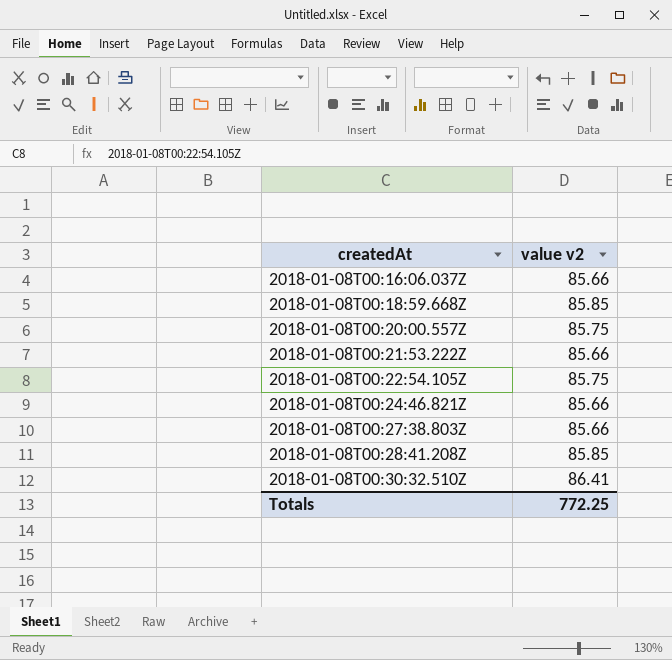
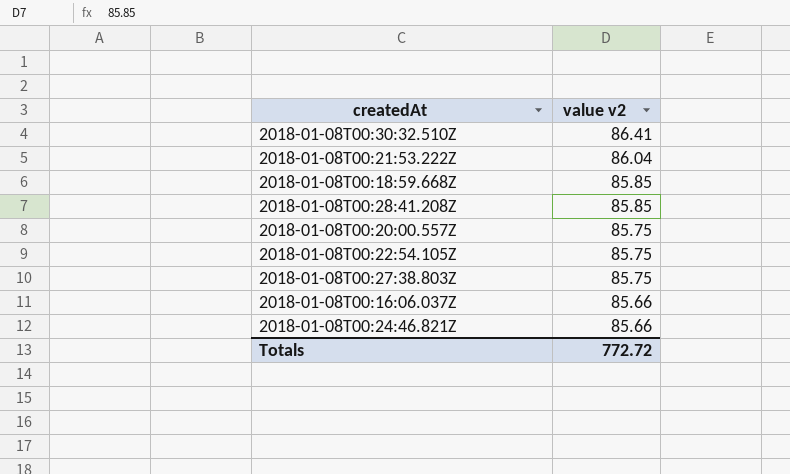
row order: createdAt ascending -> value v2 descending
2018-01-08T00:21:53.222Z | value v2: 85.66 -> 86.04
2018-01-08T00:27:38.803Z | value v2: 85.66 -> 85.75
Totals | value v2: 772.25 -> 772.72

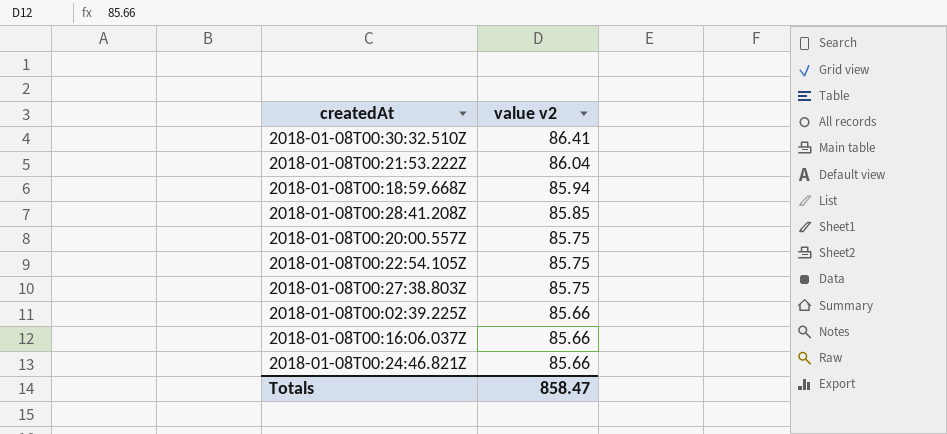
2018-01-08T00:18:59.668Z | value v2: 85.85 -> 85.94
row 2018-01-08T00:02:39.225Z: none -> 85.66
Totals | value v2: 772.72 -> 858.47

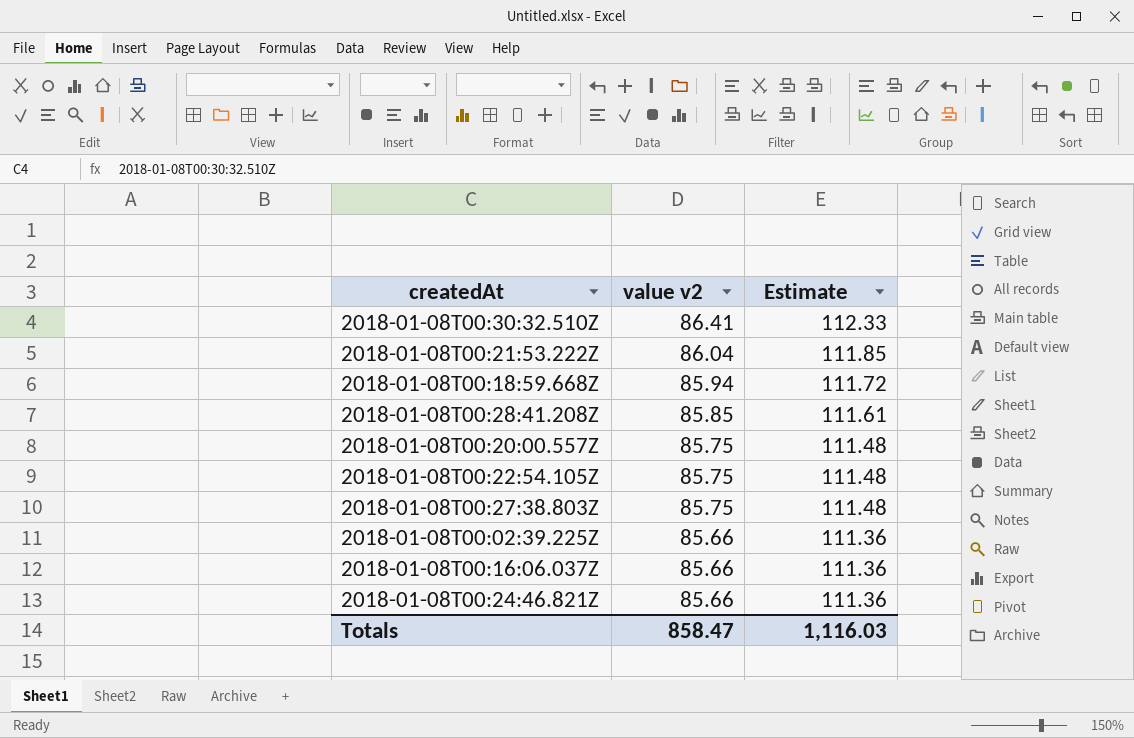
column Estimate | formula: none -> [value v2] * 1.3

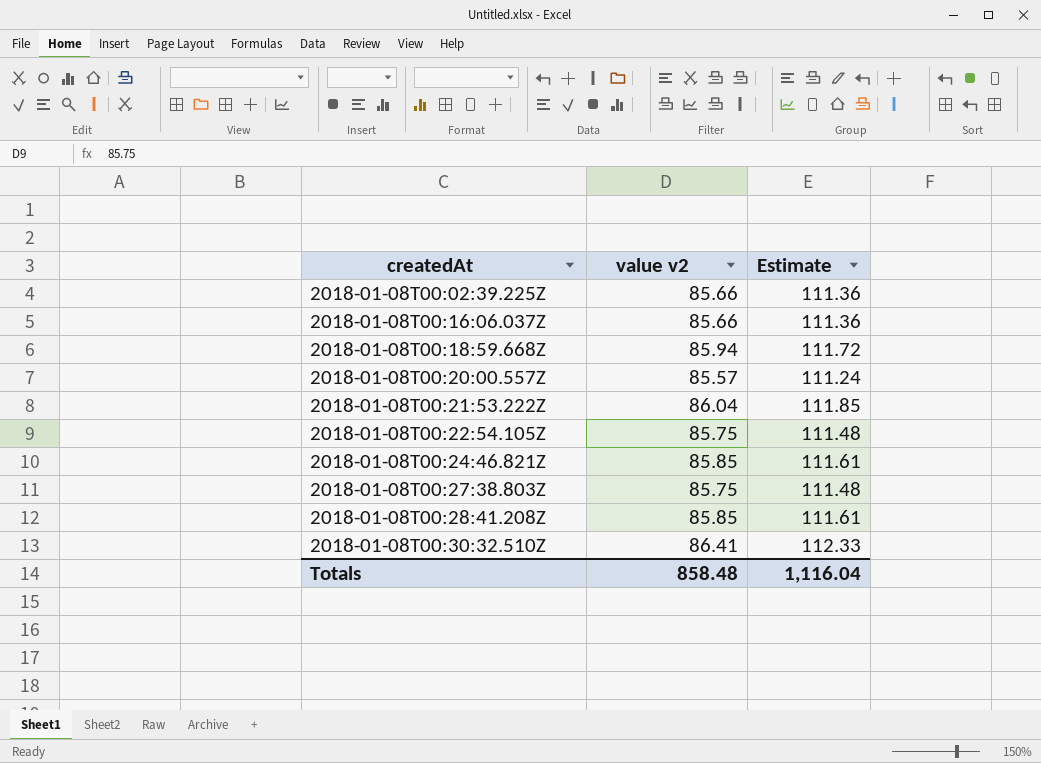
row order: value v2 descending -> createdAt ascending
2018-01-08T00:20:00.557Z | value v2: 85.75 -> 85.57
2018-01-08T00:20:00.557Z | Estimate: 111.48 -> 111.24
2018-01-08T00:24:46.821Z | value v2: 85.66 -> 85.85
2018-01-08T00:24:46.821Z | Estimate: 111.36 -> 111.61
Totals | value v2: 858.47 -> 858.48
Totals | Estimate: 1,116.03 -> 1,116.04

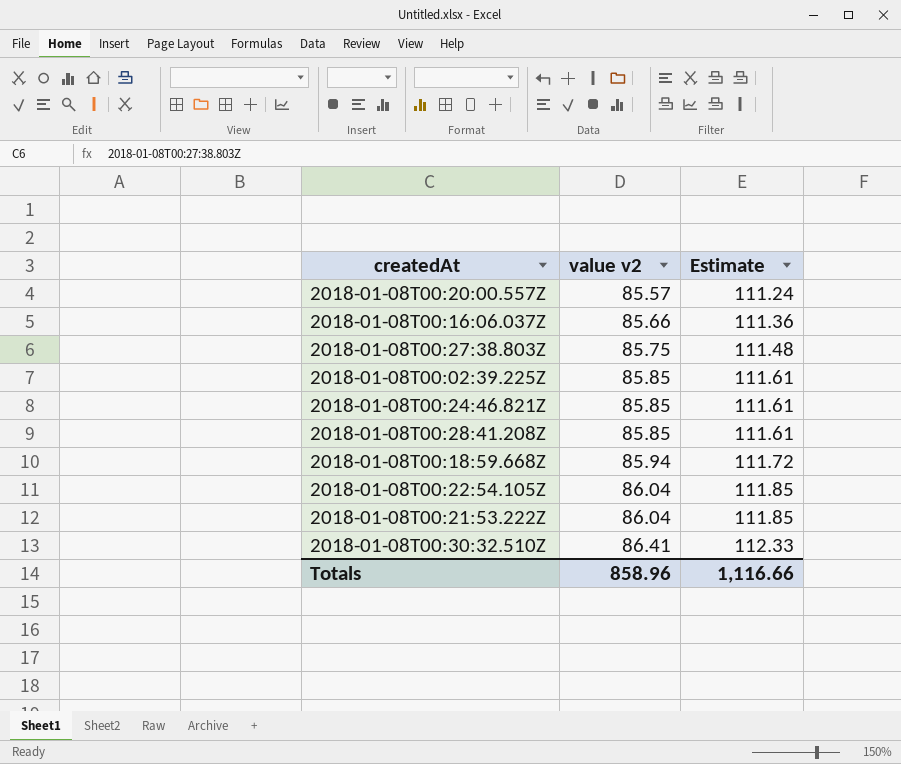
row order: createdAt ascending -> value v2 ascending
2018-01-08T00:02:39.225Z | value v2: 85.66 -> 85.85
2018-01-08T00:02:39.225Z | Estimate: 111.36 -> 111.61
2018-01-08T00:22:54.105Z | value v2: 85.75 -> 86.04
2018-01-08T00:22:54.105Z | Estimate: 111.48 -> 111.85
Totals | value v2: 858.48 -> 858.96
Totals | Estimate: 1,116.04 -> 1,116.66

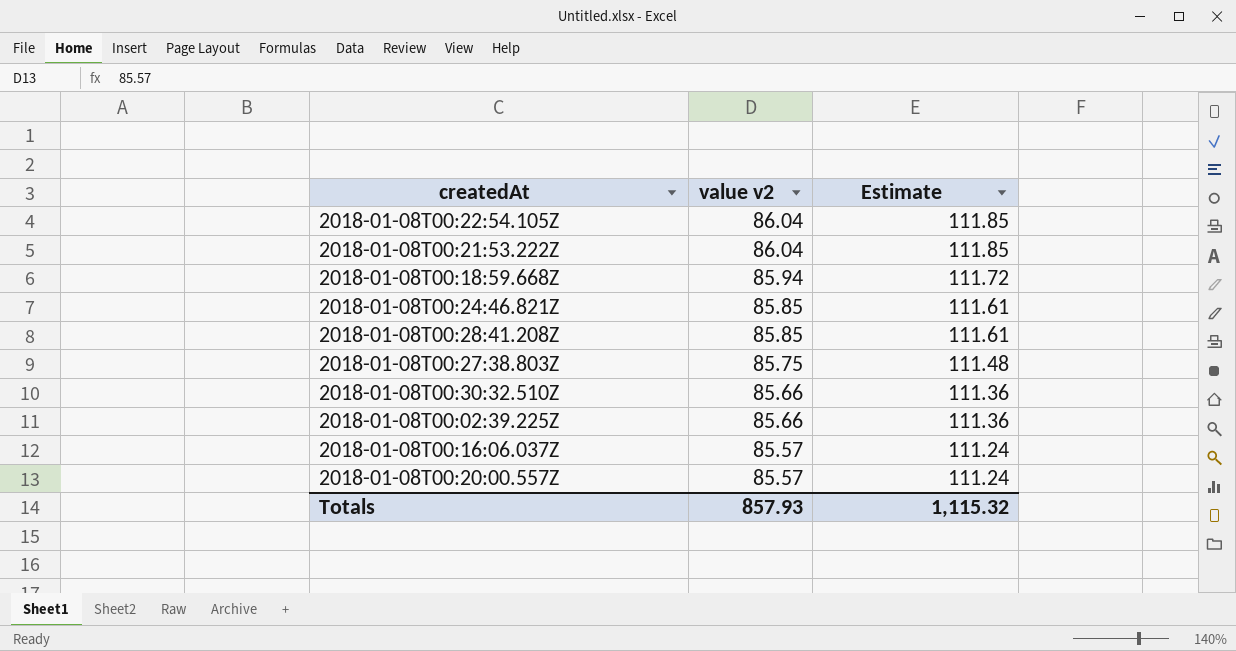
row order: value v2 ascending -> value v2 descending
2018-01-08T00:30:32.510Z | value v2: 86.41 -> 85.66
2018-01-08T00:30:32.510Z | Estimate: 112.33 -> 111.36
2018-01-08T00:02:39.225Z | value v2: 85.85 -> 85.66
2018-01-08T00:02:39.225Z | Estimate: 111.61 -> 111.36
2018-01-08T00:16:06.037Z | value v2: 85.66 -> 85.57
2018-01-08T00:16:06.037Z | Estimate: 111.36 -> 111.24
Totals | value v2: 858.96 -> 857.93
Totals | Estimate: 1,116.66 -> 1,115.32

